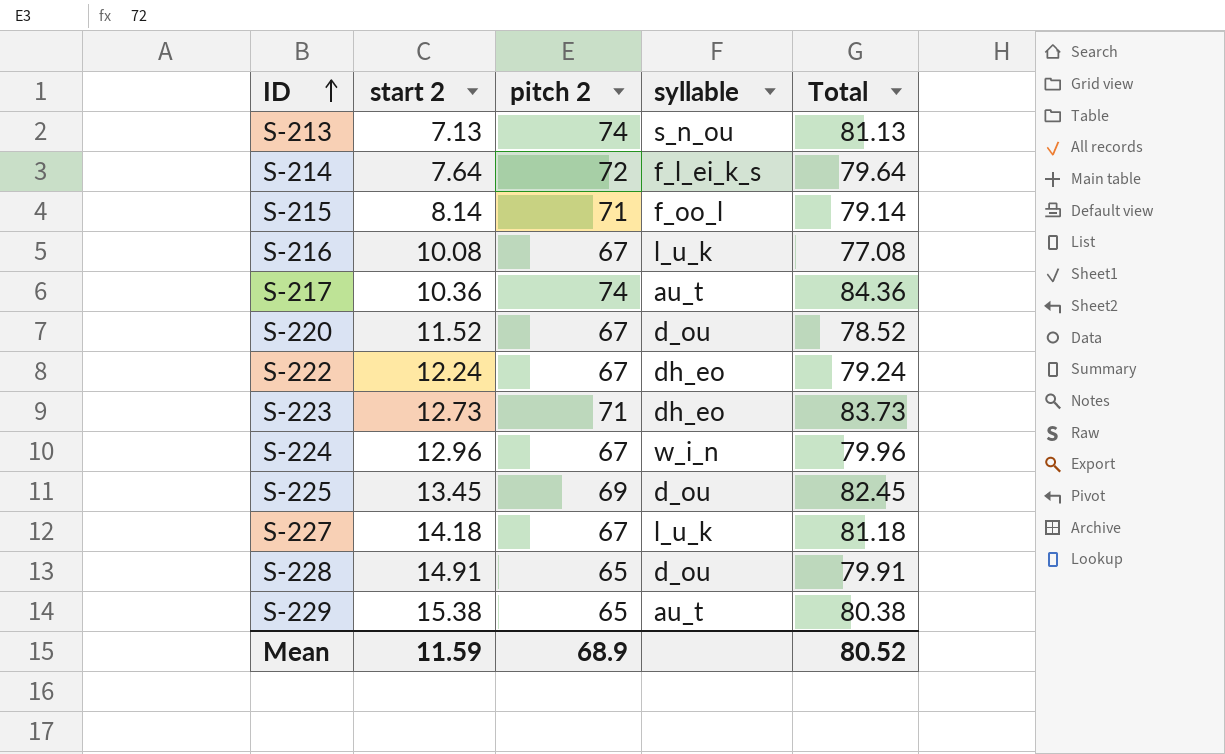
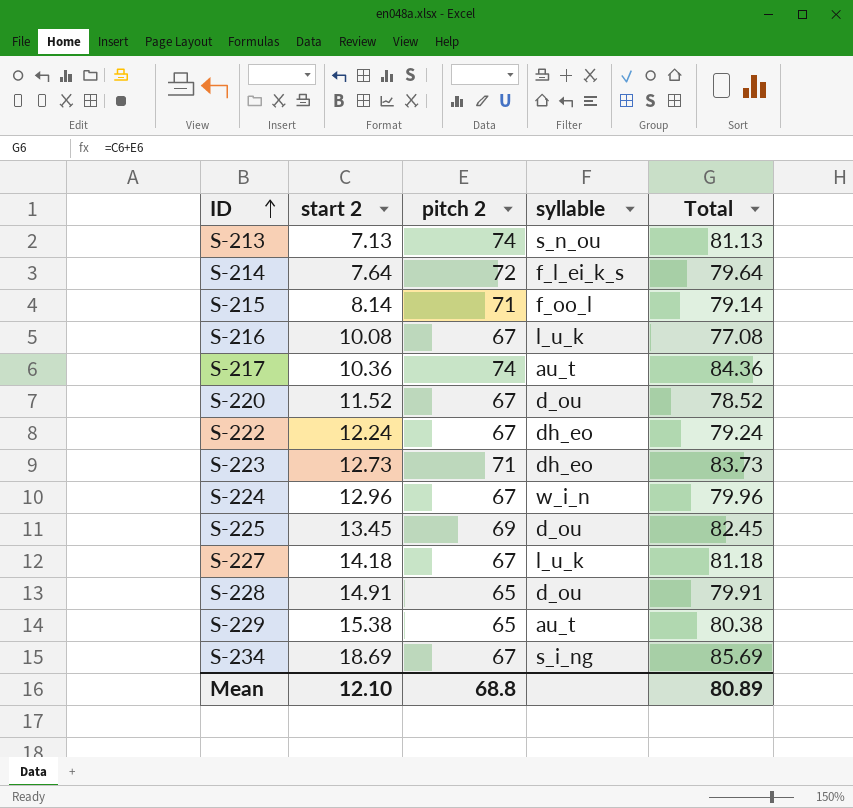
row S-234: none -> 18.69 | 67 | s_i_ng | 85.69
Mean | start 2: 11.59 -> 12.10
Mean | pitch 2: 68.9 -> 68.8
Mean | Total: 80.52 -> 80.89

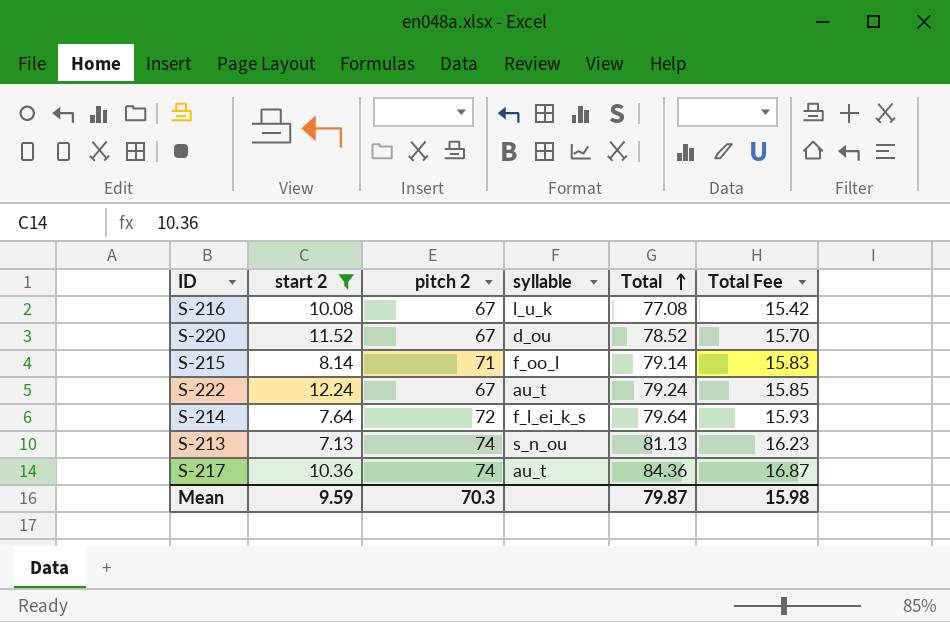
filter: none -> start 2 <= 12.24
row order: ID ascending -> Total ascending
column Total Fee | formula: none -> [Total] * 0.2
S-222 | syllable: dh_eo -> au_t
Mean | start 2: 12.10 -> 9.59
Mean | pitch 2: 68.8 -> 70.3
Mean | Total: 80.89 -> 79.87

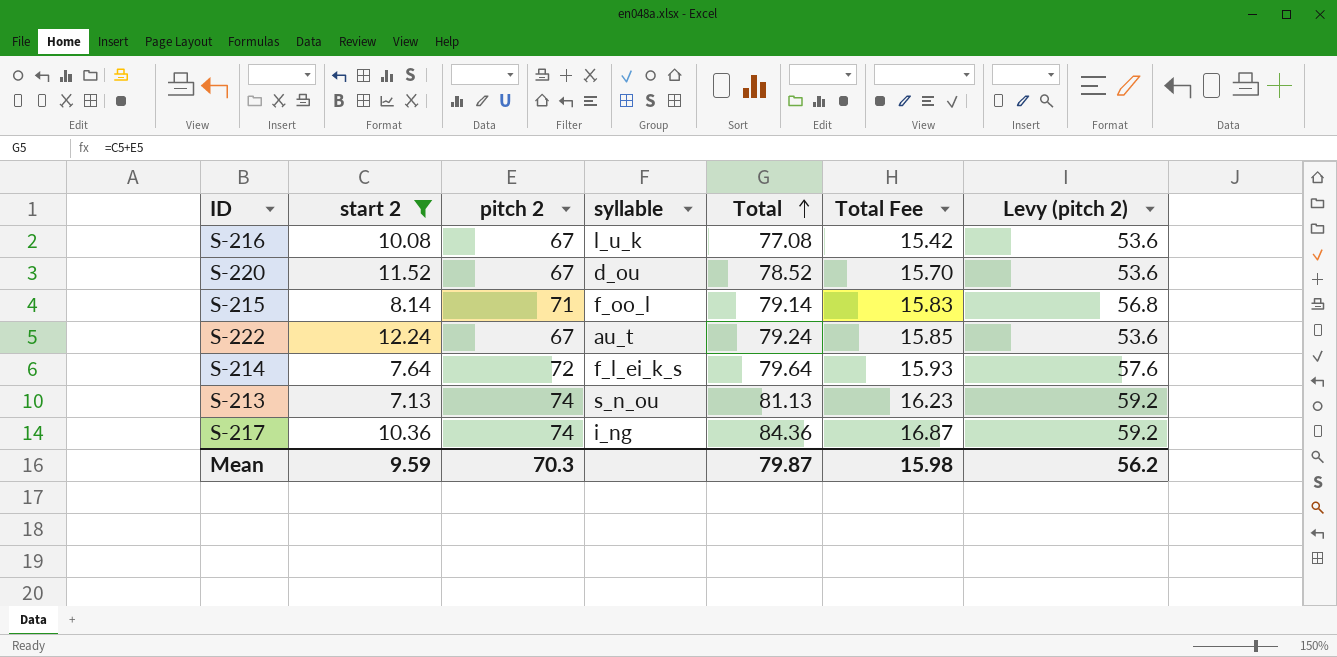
column Levy (pitch 2) | formula: none -> [pitch 2] * 0.8
S-217 | syllable: au_t -> i_ng

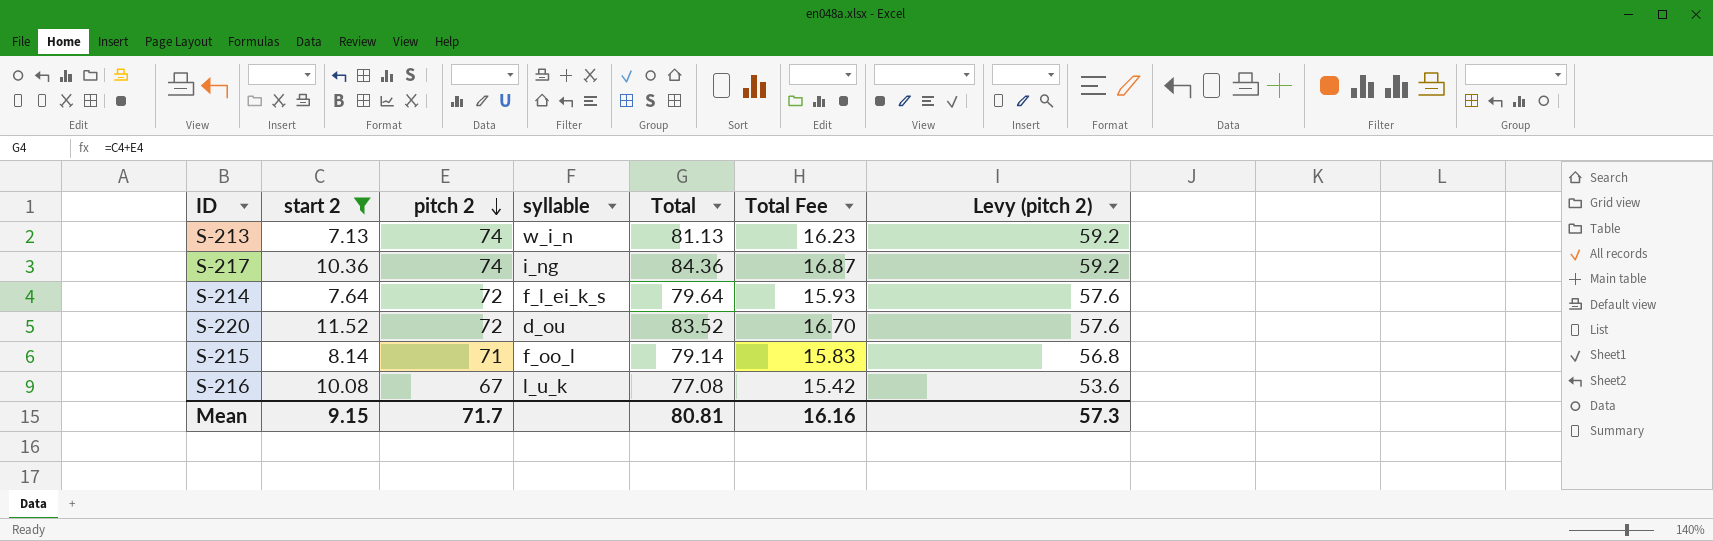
row order: Total ascending -> pitch 2 descending
row S-222: 12.24 | 67 | au_t | 79.24 | 15.85 | 53.6 -> none
S-213 | syllable: s_n_ou -> w_i_n
S-220 | pitch 2: 67 -> 72
S-220 | Total: 78.52 -> 83.52
S-220 | Total Fee: 15.70 -> 16.70
S-220 | Levy (pitch 2): 53.6 -> 57.6
Mean | start 2: 9.59 -> 9.15
Mean | pitch 2: 70.3 -> 71.7
Mean | Total: 79.87 -> 80.81
Mean | Total Fee: 15.98 -> 16.16
Mean | Levy (pitch 2): 56.2 -> 57.3

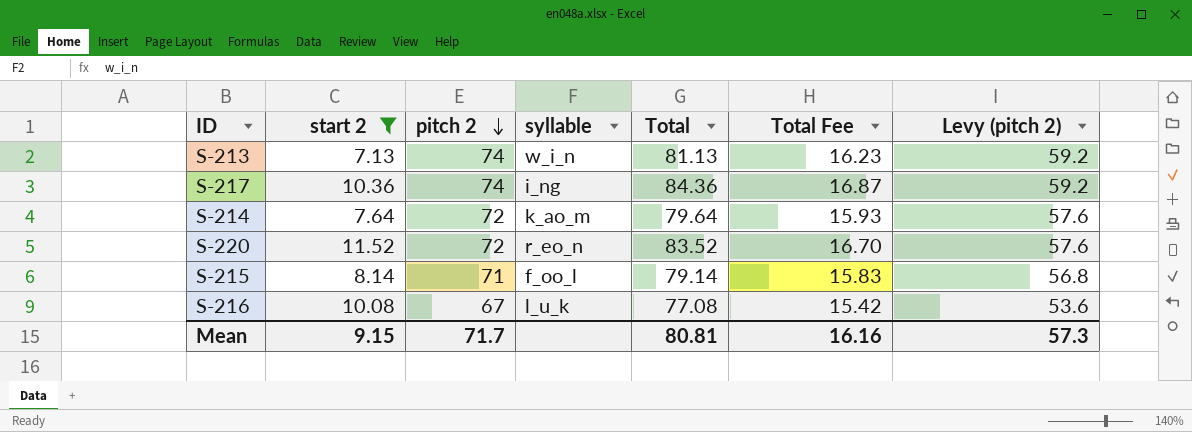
S-214 | syllable: f_l_ei_k_s -> k_ao_m
S-220 | syllable: d_ou -> r_eo_n

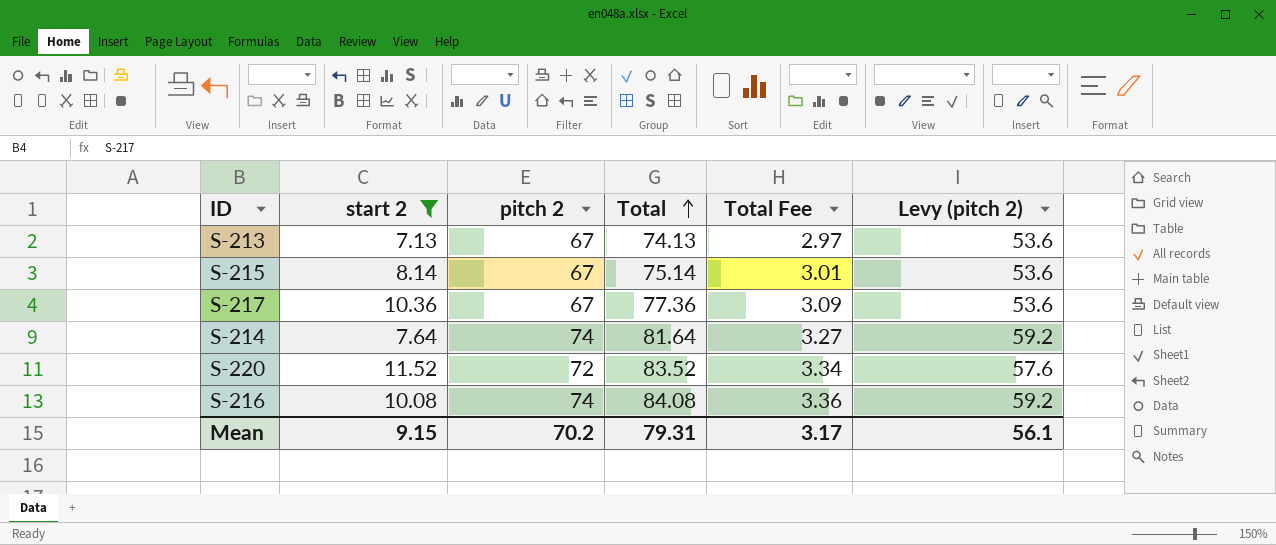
row order: pitch 2 descending -> Total ascending
column syllable | position: 4 -> none
column Total Fee | formula: [Total] * 0.2 -> [Total] * 0.04
S-213 | pitch 2: 74 -> 67
S-213 | Total: 81.13 -> 74.13
S-213 | Levy (pitch 2): 59.2 -> 53.6
S-215 | pitch 2: 71 -> 67
S-215 | Total: 79.14 -> 75.14
S-215 | Levy (pitch 2): 56.8 -> 53.6
S-217 | pitch 2: 74 -> 67
S-217 | Total: 84.36 -> 77.36
S-217 | Levy (pitch 2): 59.2 -> 53.6
S-214 | pitch 2: 72 -> 74
S-214 | Total: 79.64 -> 81.64
S-214 | Levy (pitch 2): 57.6 -> 59.2
S-216 | pitch 2: 67 -> 74
S-216 | Total: 77.08 -> 84.08
S-216 | Levy (pitch 2): 53.6 -> 59.2
Mean | pitch 2: 71.7 -> 70.2
Mean | Total: 80.81 -> 79.31
Mean | Total Fee: 16.16 -> 3.17
Mean | Levy (pitch 2): 57.3 -> 56.1

